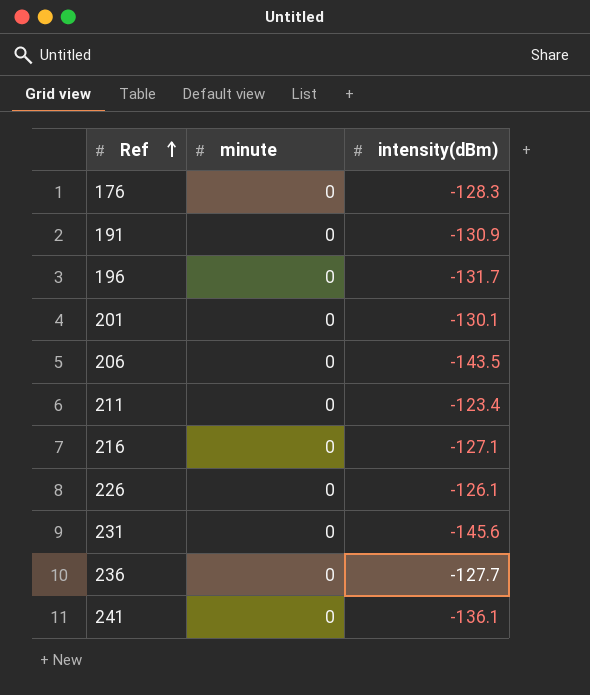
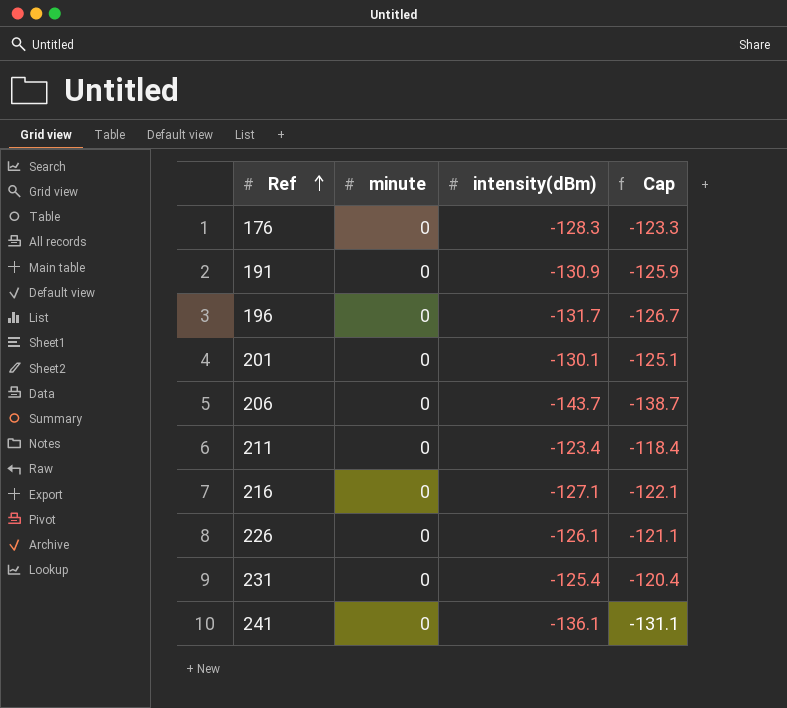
column Cap | formula: none -> [intensity(dBm)] + 5
row 236: 0 | -127.7 -> none
206 | intensity(dBm): -143.5 -> -143.7
231 | intensity(dBm): -145.6 -> -125.4

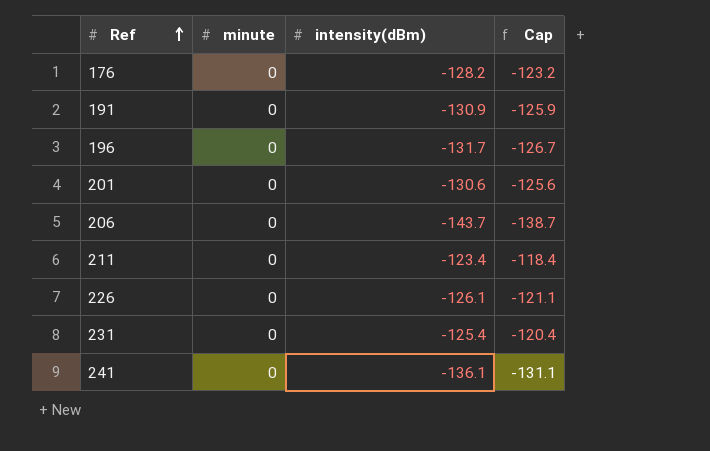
row 216: 0 | -127.1 | -122.1 -> none
176 | intensity(dBm): -128.3 -> -128.2
176 | Cap: -123.3 -> -123.2
201 | intensity(dBm): -130.1 -> -130.6
201 | Cap: -125.1 -> -125.6

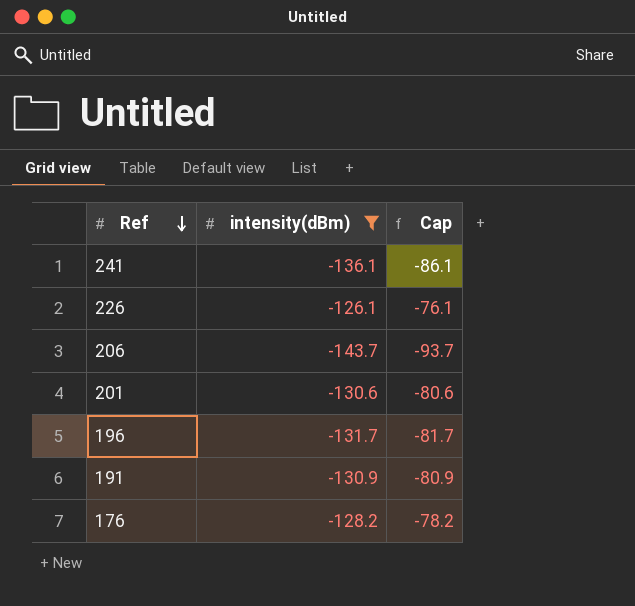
filter: none -> intensity(dBm) <= -126.1
row order: Ref ascending -> Ref descending
column minute | position: 2 -> none
column Cap | formula: [intensity(dBm)] + 5 -> [intensity(dBm)] + 50

